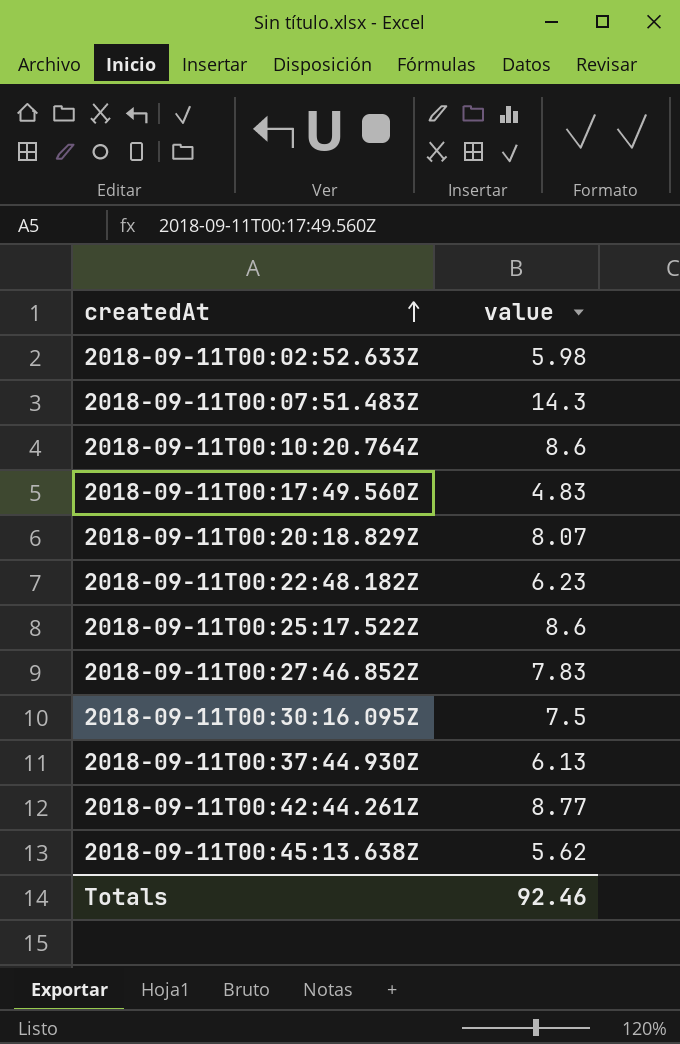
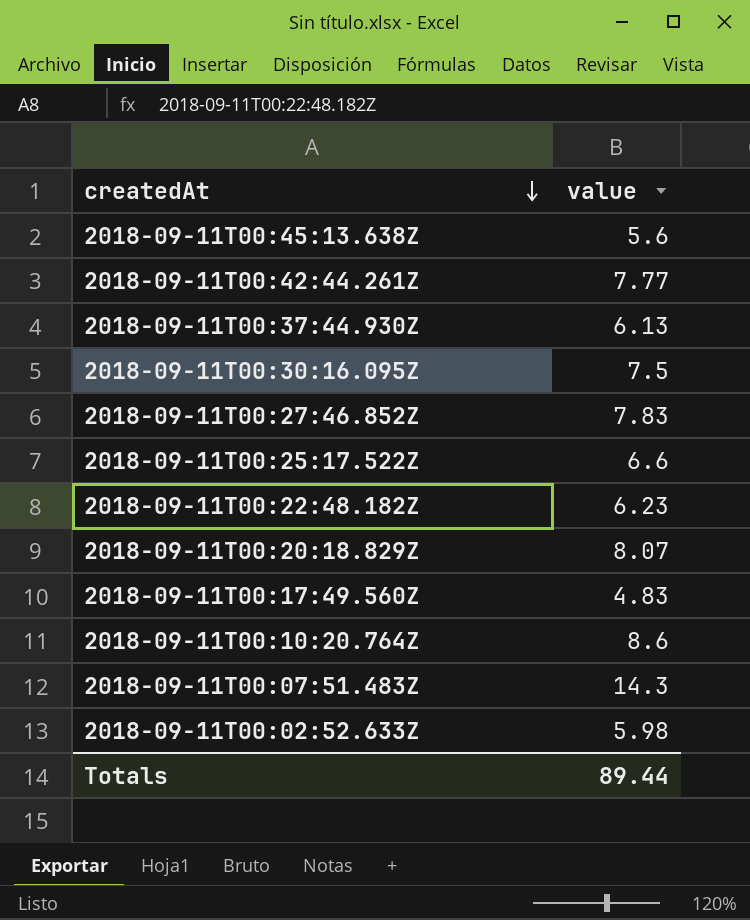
row order: createdAt ascending -> createdAt descending
2018-09-11T00:45:13.638Z | value: 5.62 -> 5.6
2018-09-11T00:42:44.261Z | value: 8.77 -> 7.77
2018-09-11T00:25:17.522Z | value: 8.6 -> 6.6
Totals | value: 92.46 -> 89.44

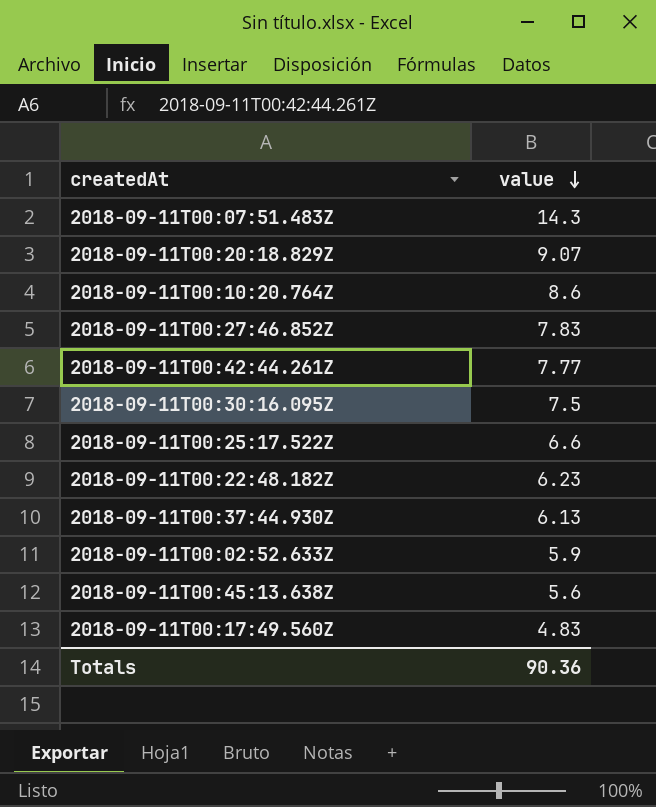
row order: createdAt descending -> value descending
2018-09-11T00:20:18.829Z | value: 8.07 -> 9.07
2018-09-11T00:02:52.633Z | value: 5.98 -> 5.9
Totals | value: 89.44 -> 90.36

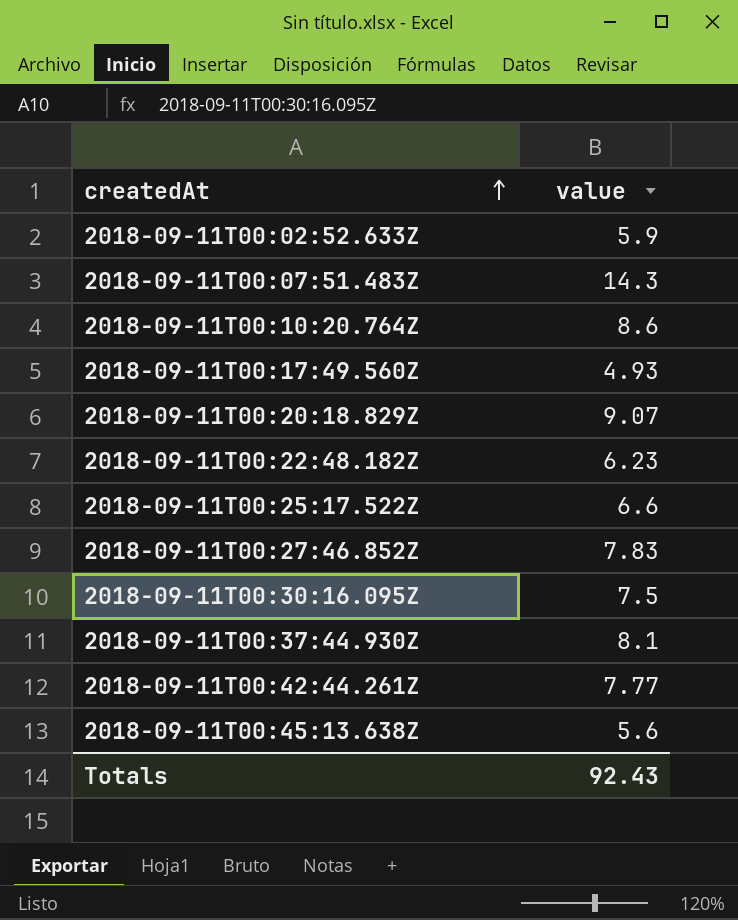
row order: value descending -> createdAt ascending
2018-09-11T00:17:49.560Z | value: 4.83 -> 4.93
2018-09-11T00:37:44.930Z | value: 6.13 -> 8.1
Totals | value: 90.36 -> 92.43

